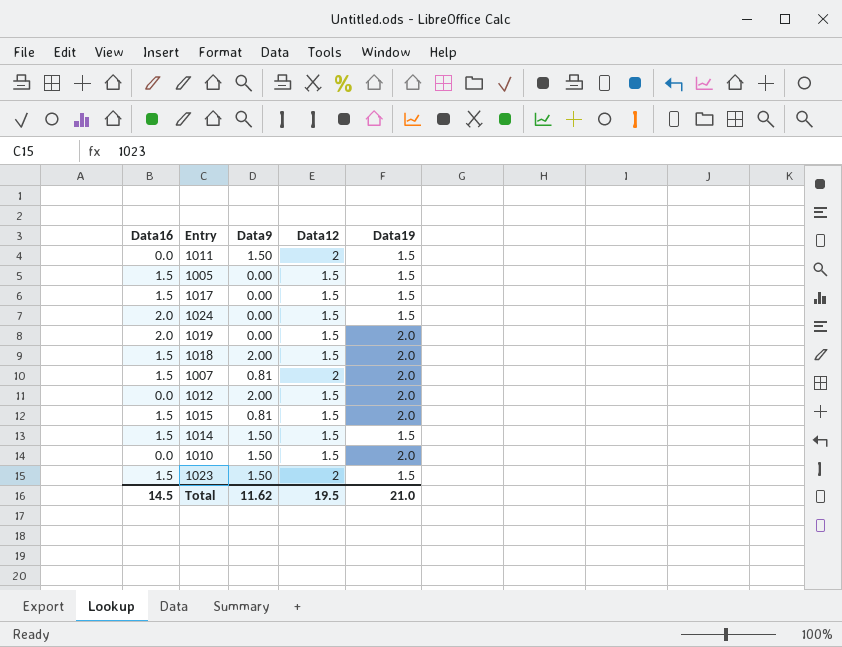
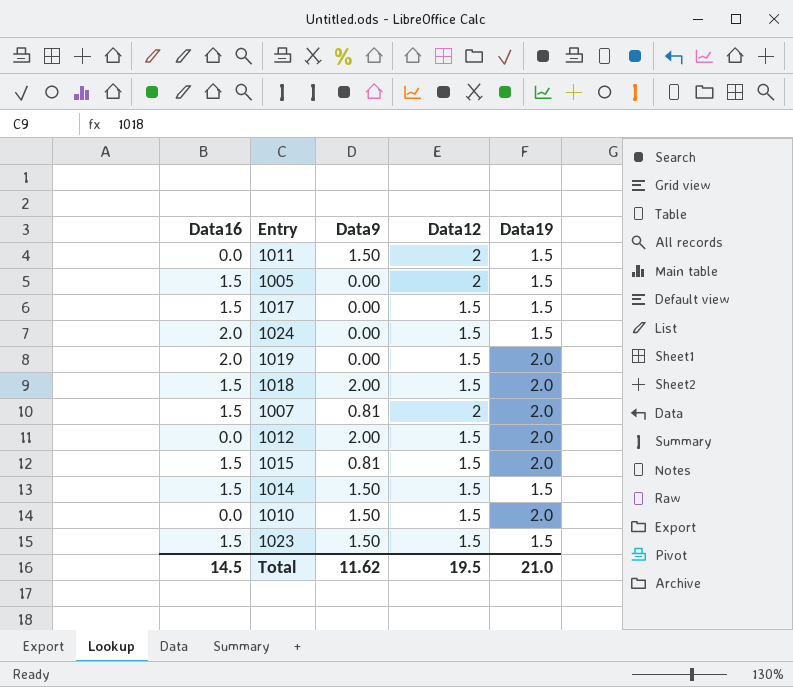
1005 | Data12: 1.5 -> 2
1023 | Data12: 2 -> 1.5

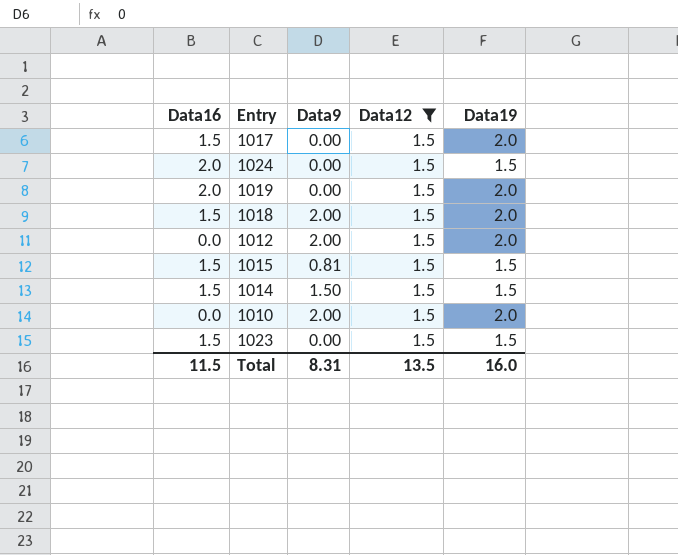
filter: none -> Data12 = 1.5
1017 | Data19: 1.5 -> 2.0
1015 | Data19: 2.0 -> 1.5
1010 | Data9: 1.50 -> 2.00
1023 | Data9: 1.50 -> 0.00
Total | Data16: 14.5 -> 11.5
Total | Data9: 11.62 -> 8.31
Total | Data12: 19.5 -> 13.5
Total | Data19: 21.0 -> 16.0

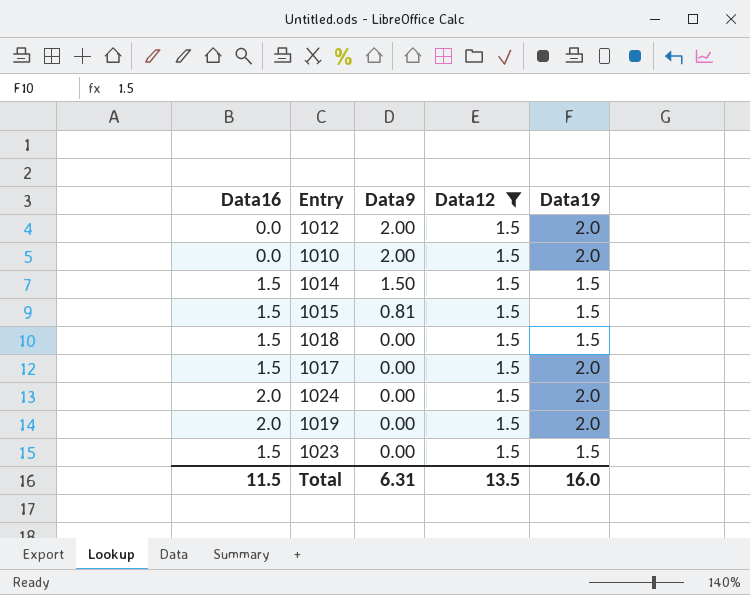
row order: none -> Data9 descending
1018 | Data9: 2.00 -> 0.00
1018 | Data19: 2.0 -> 1.5
1024 | Data19: 1.5 -> 2.0
Total | Data9: 8.31 -> 6.31

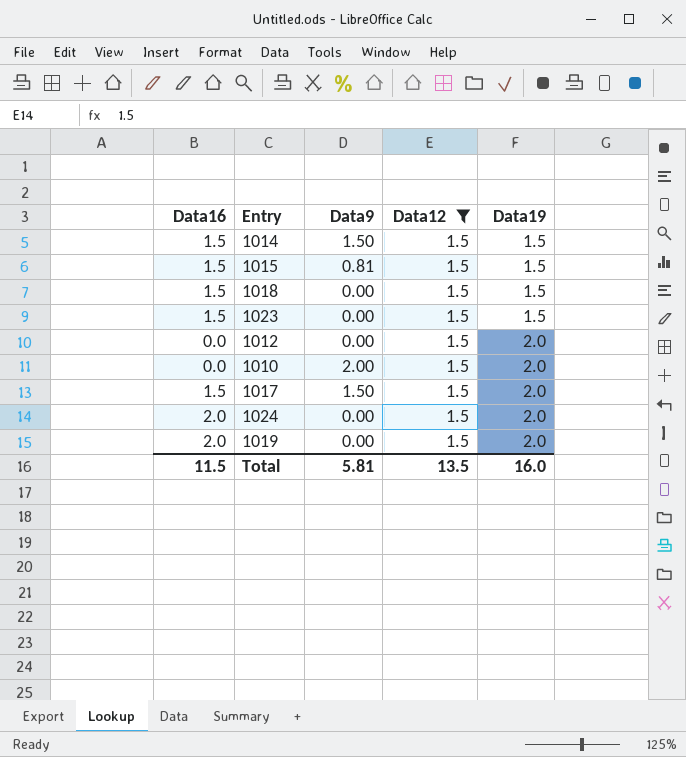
row order: Data9 descending -> Data19 ascending
1012 | Data9: 2.00 -> 0.00
1017 | Data9: 0.00 -> 1.50
Total | Data9: 6.31 -> 5.81

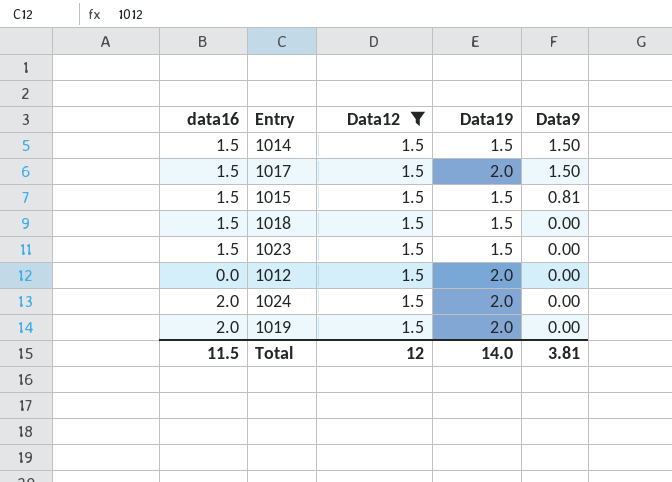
row order: Data19 ascending -> Data9 descending
column name: Data16 -> data16
column Data9 | position: 3 -> 5
row 1010: 0.0 | 2.00 | 1.5 | 2.0 -> none
Total | Data12: 13.5 -> 12
Total | Data19: 16.0 -> 14.0
Total | Data9: 5.81 -> 3.81

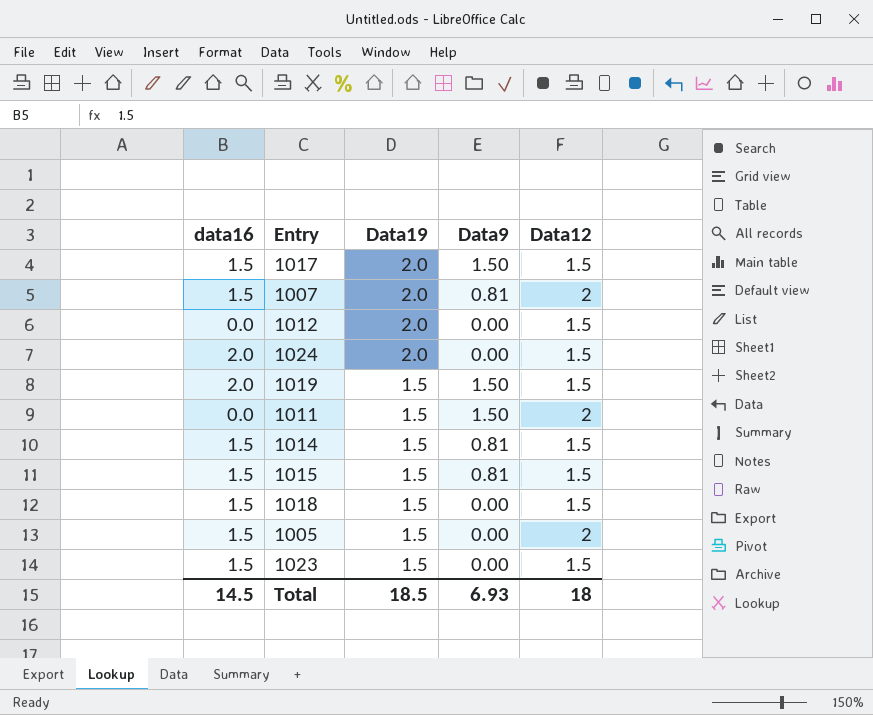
filter: Data12 = 1.5 -> none
row order: Data9 descending -> Data19 descending
column Data12 | position: 3 -> 5
1019 | Data19: 2.0 -> 1.5
1019 | Data9: 0.00 -> 1.50
1014 | Data9: 1.50 -> 0.81
Total | data16: 11.5 -> 14.5
Total | Data19: 14.0 -> 18.5
Total | Data9: 3.81 -> 6.93
Total | Data12: 12 -> 18

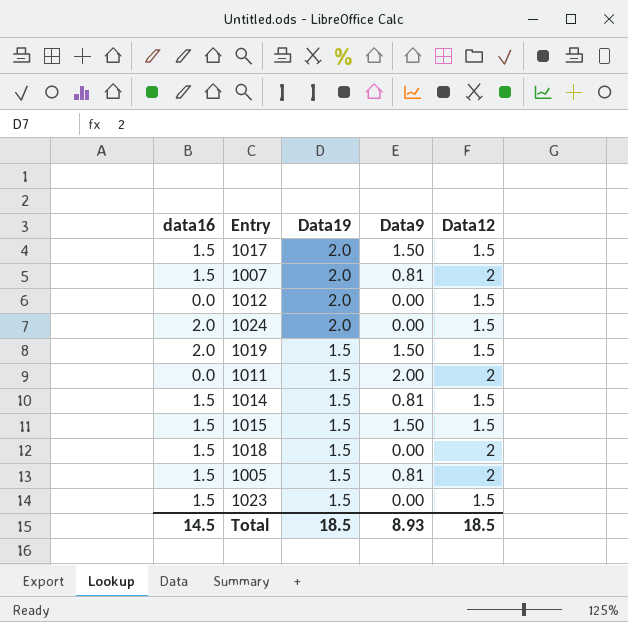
1011 | Data9: 1.50 -> 2.00
1015 | Data9: 0.81 -> 1.50
1018 | Data12: 1.5 -> 2
1005 | Data9: 0.00 -> 0.81
Total | Data9: 6.93 -> 8.93
Total | Data12: 18 -> 18.5

